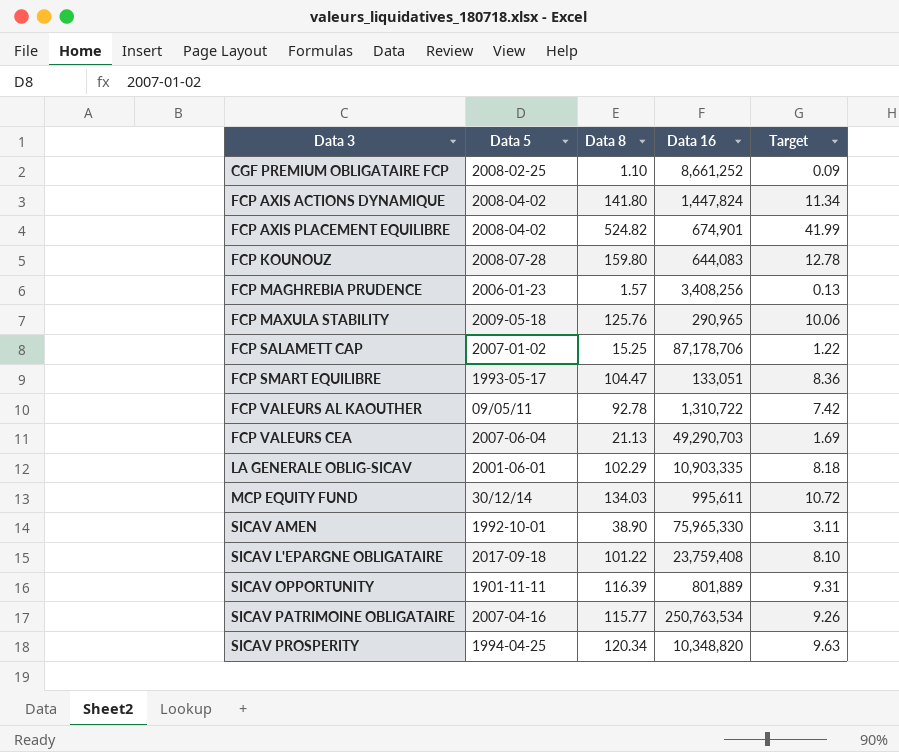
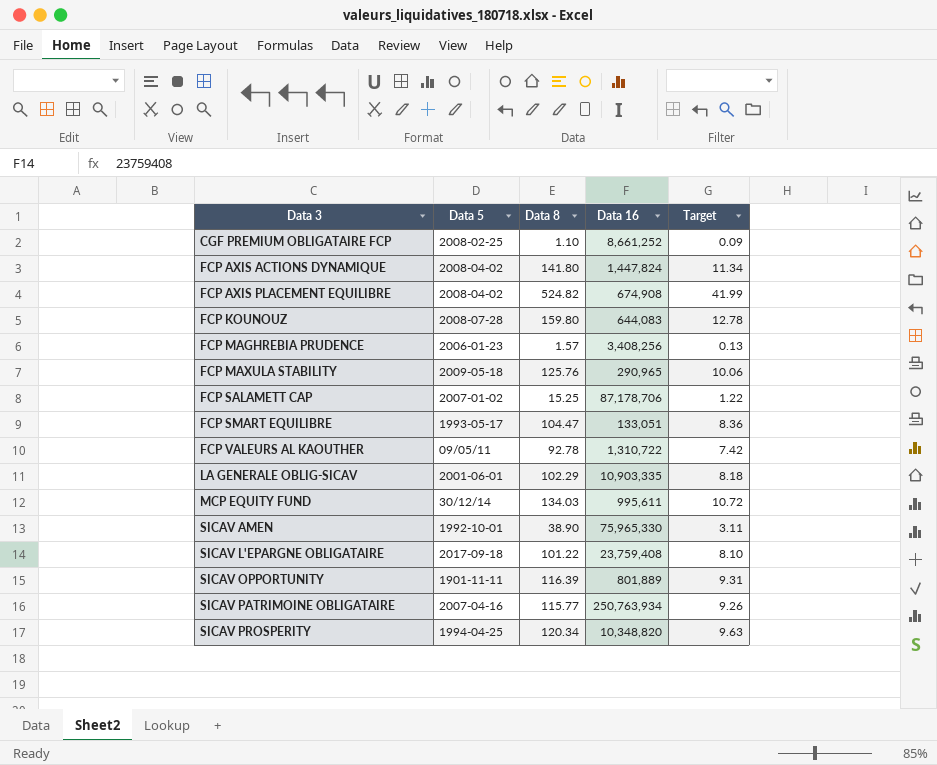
row FCP VALEURS CEA: 2007-06-04 | 21.13 | 49,290,703 | 1.69 -> none
FCP AXIS PLACEMENT EQUILIBRE | Data 16: 674,901 -> 674,908
SICAV PATRIMOINE OBLIGATAIRE | Data 16: 250,763,534 -> 250,763,934

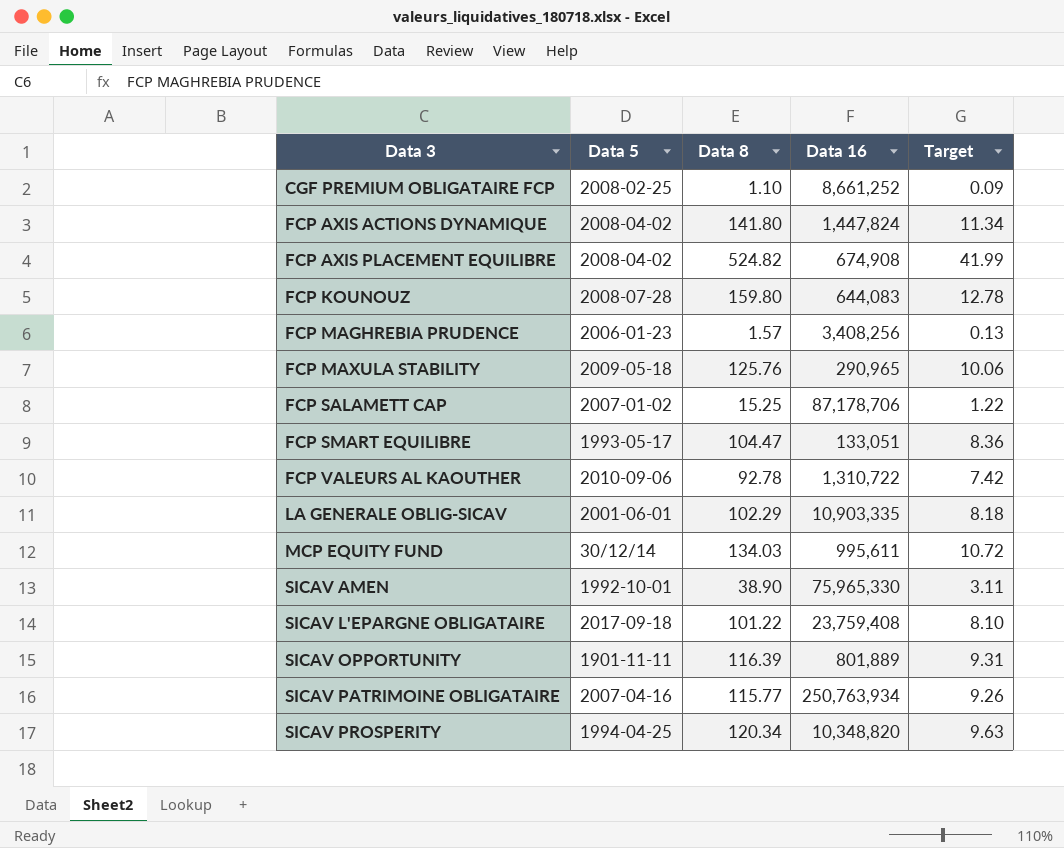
FCP VALEURS AL KAOUTHER | Data 5: 09/05/11 -> 2010-09-06

